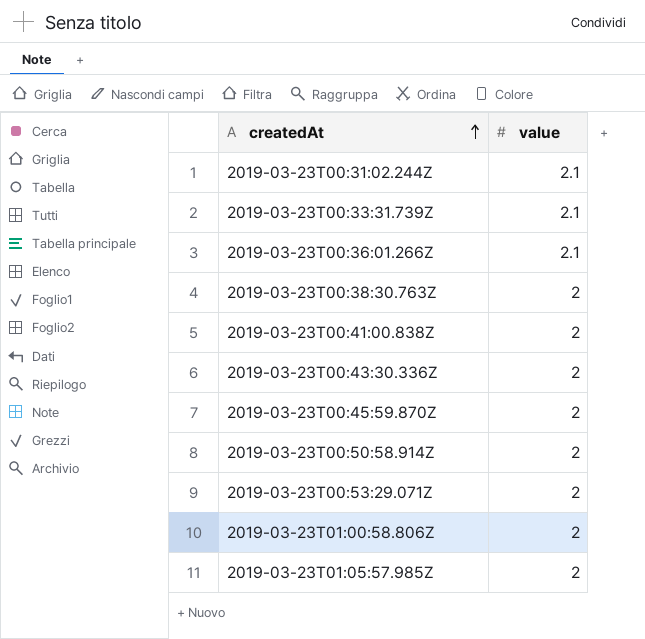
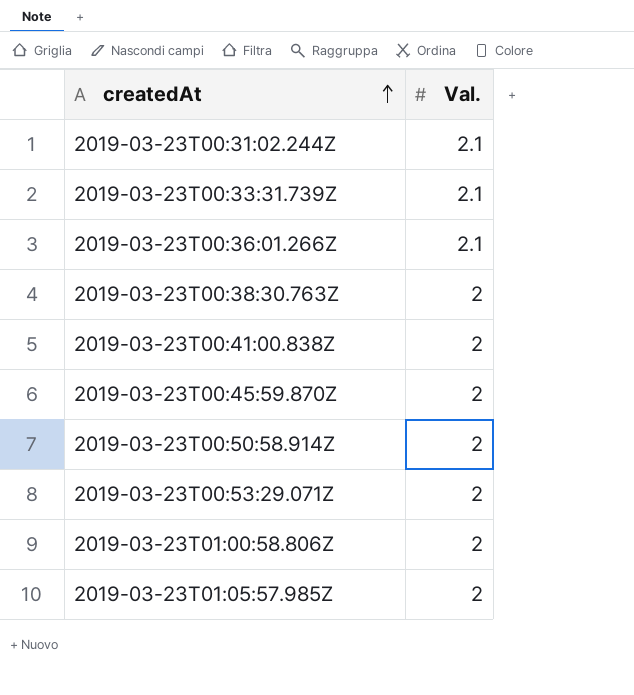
column name: value -> Val.
row 2019-03-23T00:43:30.336Z: 2 -> none

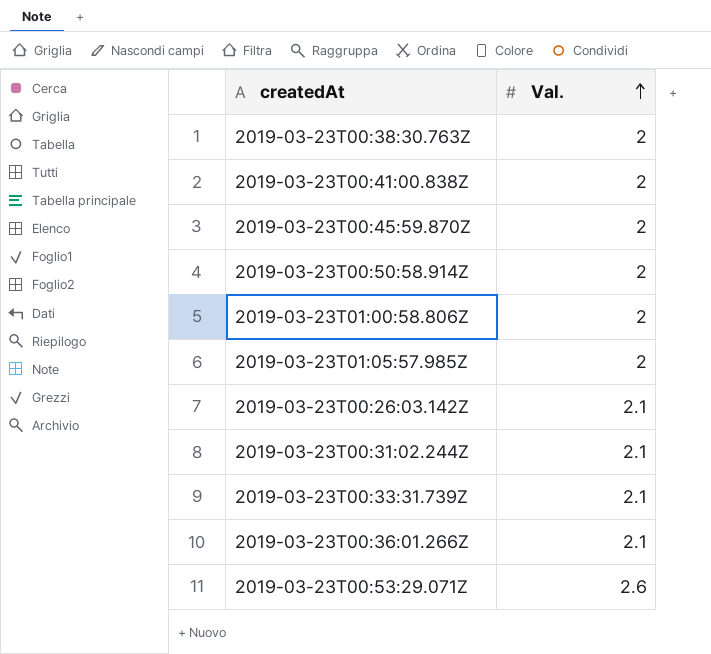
row order: createdAt ascending -> Val. ascending
row 2019-03-23T00:26:03.142Z: none -> 2.1
2019-03-23T00:53:29.071Z | Val.: 2 -> 2.6

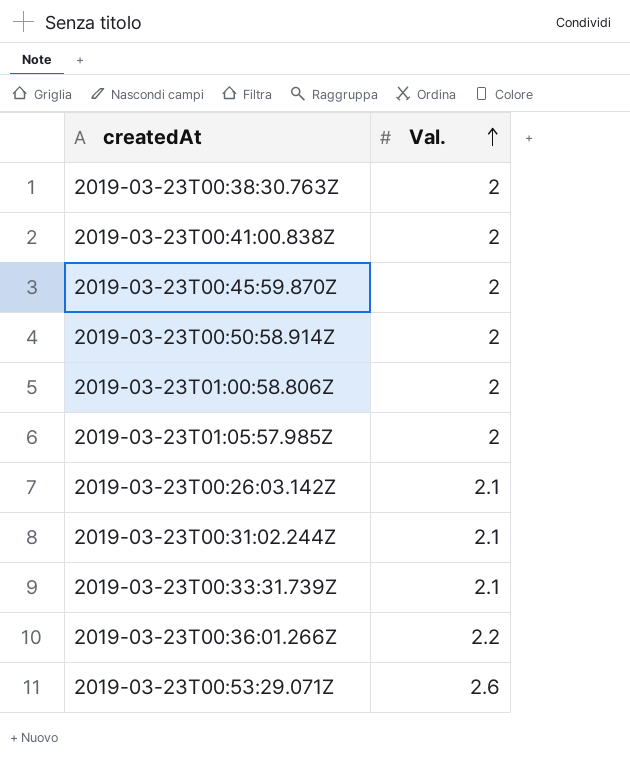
2019-03-23T00:36:01.266Z | Val.: 2.1 -> 2.2

